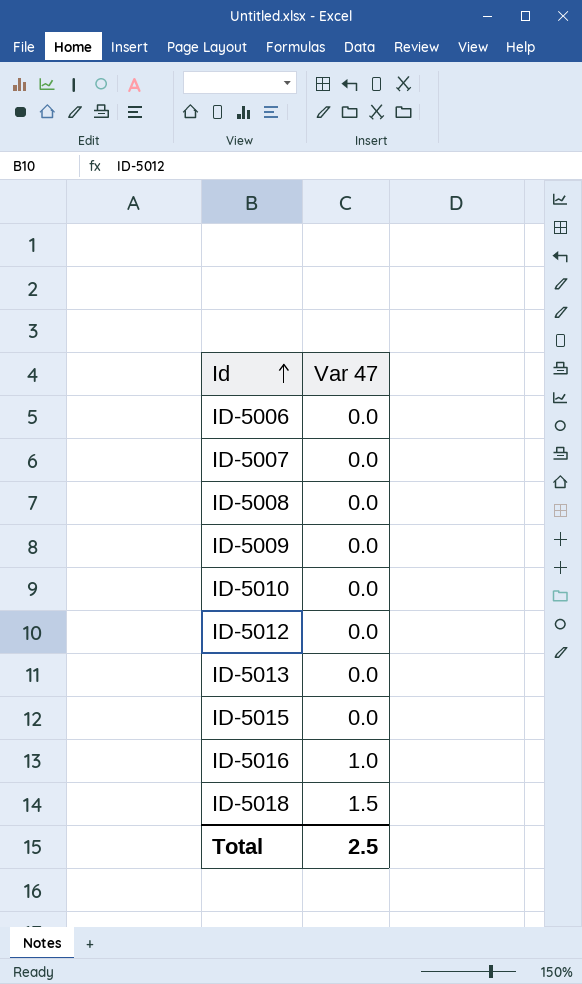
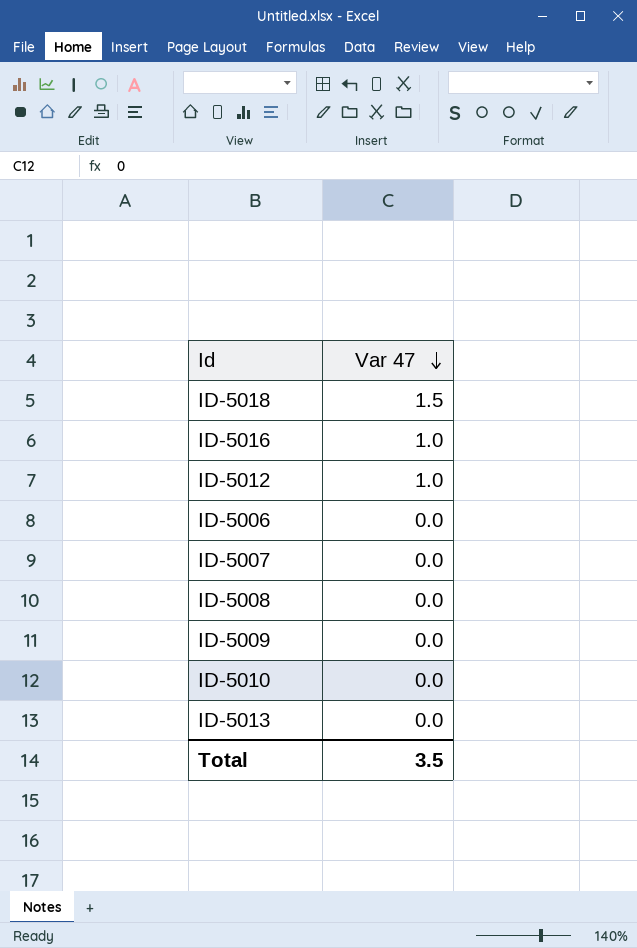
row order: Id ascending -> Var 47 descending
row ID-5015: 0.0 -> none
ID-5012 | Var 47: 0.0 -> 1.0
Total | Var 47: 2.5 -> 3.5

